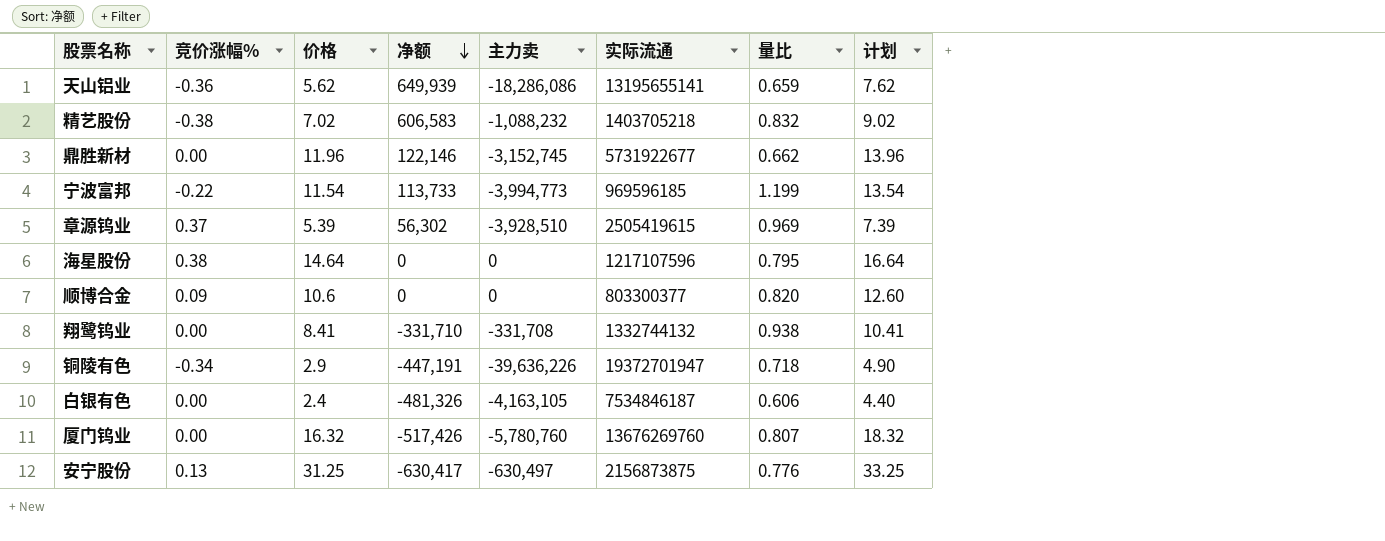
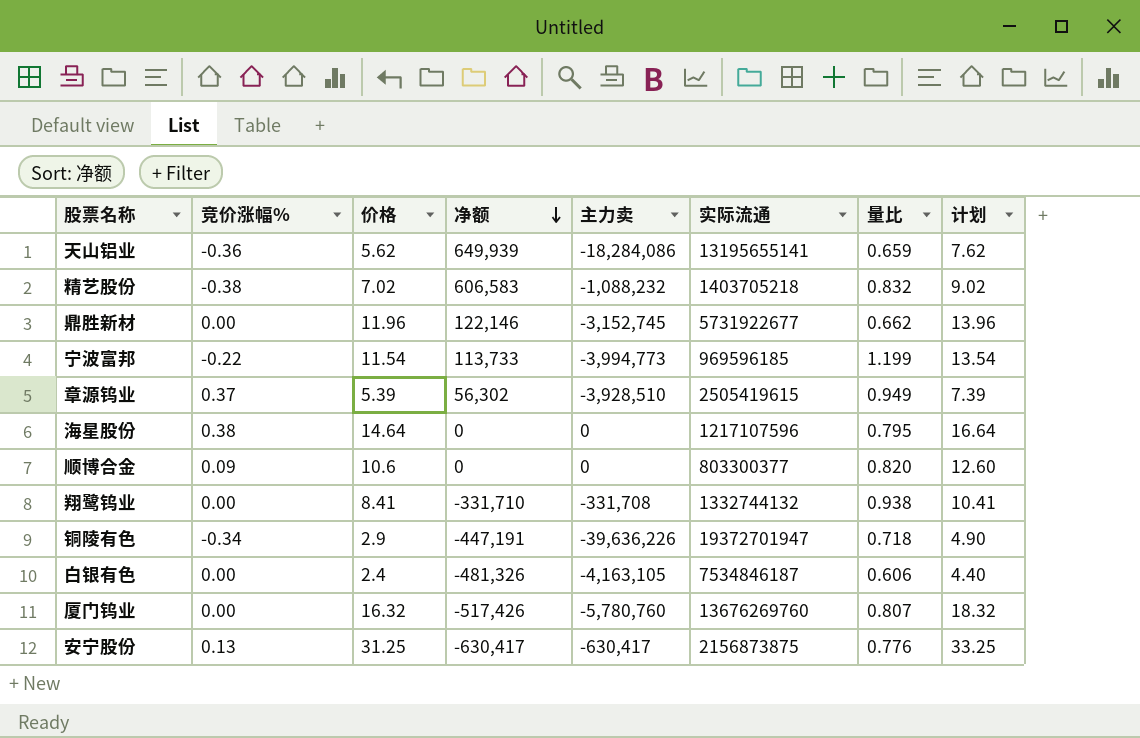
天山铝业 | 主力卖: -18,286,086 -> -18,284,086
章源钨业 | 量比: 0.969 -> 0.949
安宁股份 | 主力卖: -630,497 -> -630,417

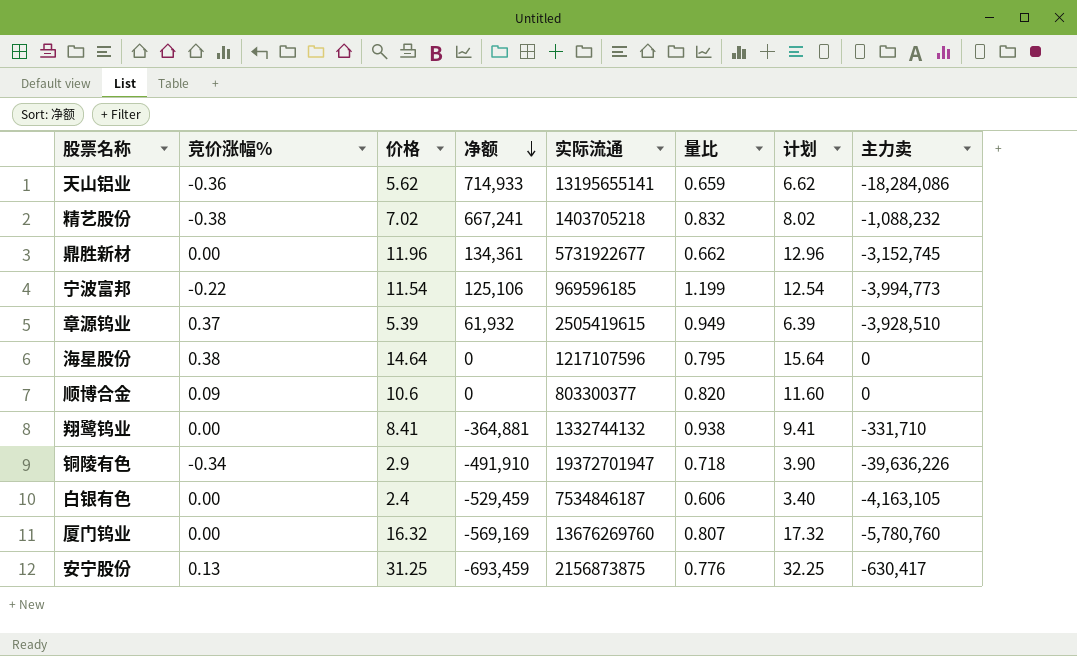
column 计划 | formula: [价格] + 2 -> [价格] + 1
column 主力卖 | position: 5 -> 8
天山铝业 | 净额: 649,939 -> 714,933
精艺股份 | 净额: 606,583 -> 667,241
鼎胜新材 | 净额: 122,146 -> 134,361
宁波富邦 | 净额: 113,733 -> 125,106
章源钨业 | 净额: 56,302 -> 61,932
翔鹭钨业 | 净额: -331,710 -> -364,881
翔鹭钨业 | 主力卖: -331,708 -> -331,710
铜陵有色 | 净额: -447,191 -> -491,910
白银有色 | 净额: -481,326 -> -529,459
厦门钨业 | 净额: -517,426 -> -569,169
安宁股份 | 净额: -630,417 -> -693,459

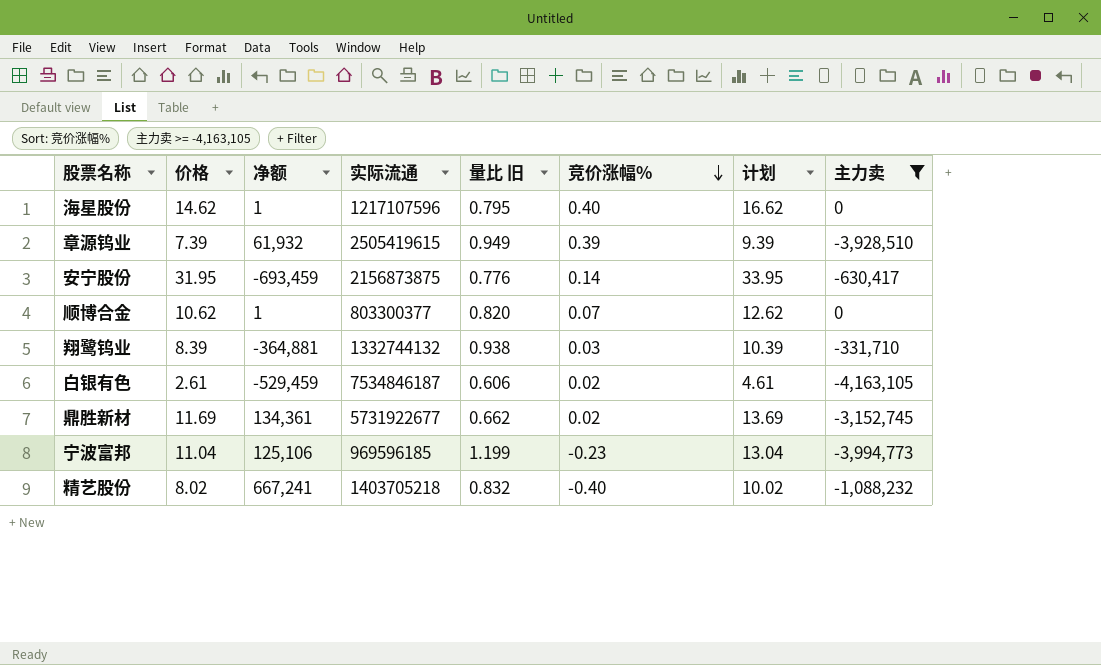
filter: none -> 主力卖 >= -4,163,105
row order: 净额 descending -> 竞价涨幅% descending
column name: 量比 -> 量比 旧
column 竞价涨幅% | position: 2 -> 6
column 计划 | formula: [价格] + 1 -> [价格] + 2
海星股份 | 价格: 14.64 -> 14.62
海星股份 | 净额: 0 -> 1
海星股份 | 竞价涨幅%: 0.38 -> 0.40
章源钨业 | 价格: 5.39 -> 7.39
章源钨业 | 竞价涨幅%: 0.37 -> 0.39
安宁股份 | 价格: 31.25 -> 31.95
安宁股份 | 竞价涨幅%: 0.13 -> 0.14
顺博合金 | 价格: 10.6 -> 10.62
顺博合金 | 净额: 0 -> 1
顺博合金 | 竞价涨幅%: 0.09 -> 0.07
翔鹭钨业 | 价格: 8.41 -> 8.39
翔鹭钨业 | 竞价涨幅%: 0.00 -> 0.03
白银有色 | 价格: 2.4 -> 2.61
白银有色 | 竞价涨幅%: 0.00 -> 0.02
鼎胜新材 | 价格: 11.96 -> 11.69
鼎胜新材 | 竞价涨幅%: 0.00 -> 0.02
宁波富邦 | 价格: 11.54 -> 11.04
宁波富邦 | 竞价涨幅%: -0.22 -> -0.23
精艺股份 | 价格: 7.02 -> 8.02
精艺股份 | 竞价涨幅%: -0.38 -> -0.40

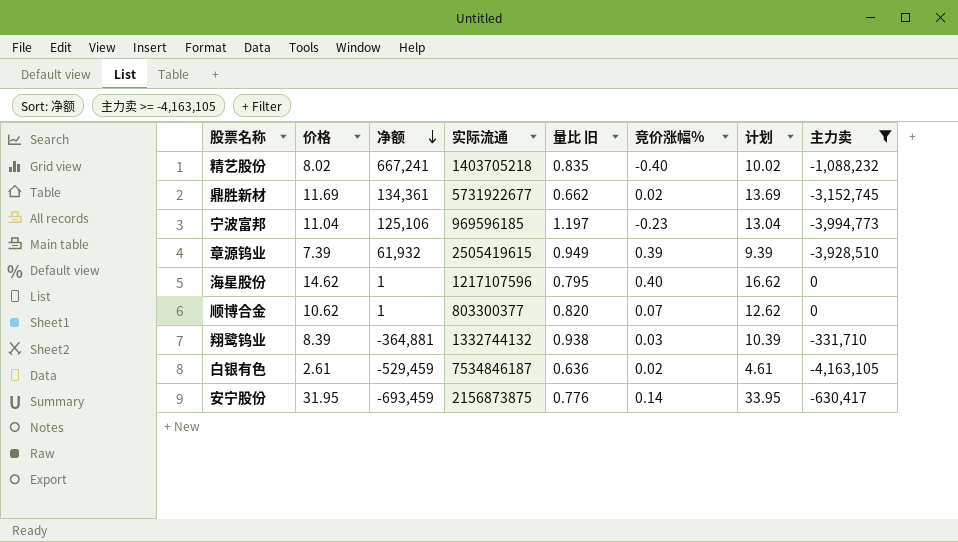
row order: 竞价涨幅% descending -> 净额 descending
精艺股份 | 量比 旧: 0.832 -> 0.835
宁波富邦 | 量比 旧: 1.199 -> 1.197
白银有色 | 量比 旧: 0.606 -> 0.636

